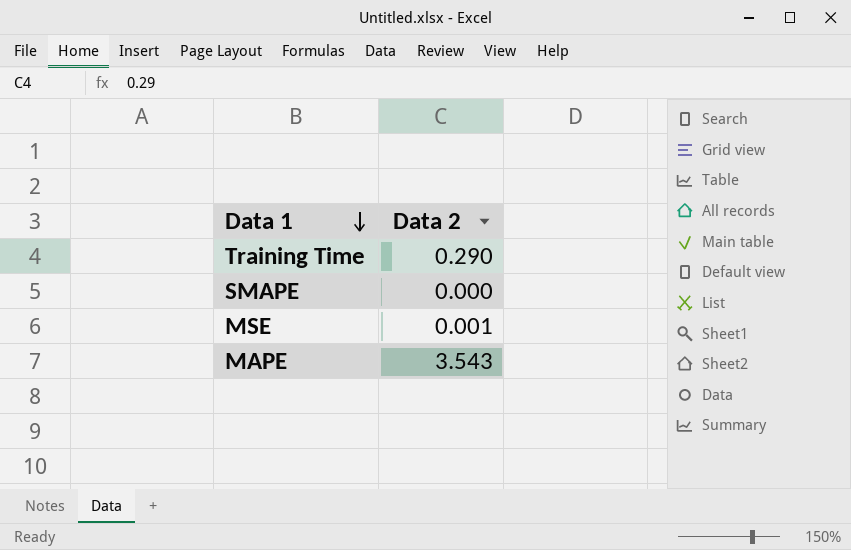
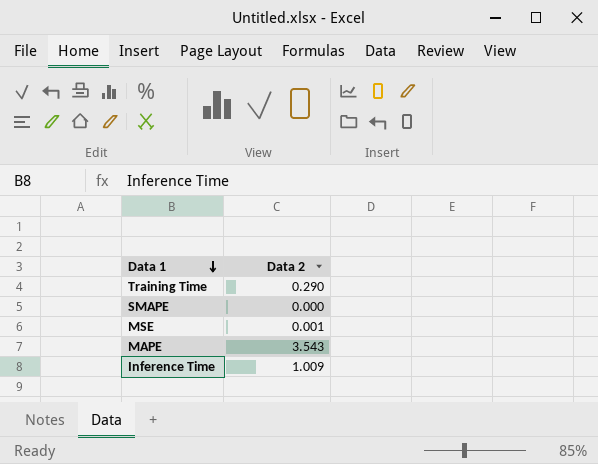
row Inference Time: none -> 1.009

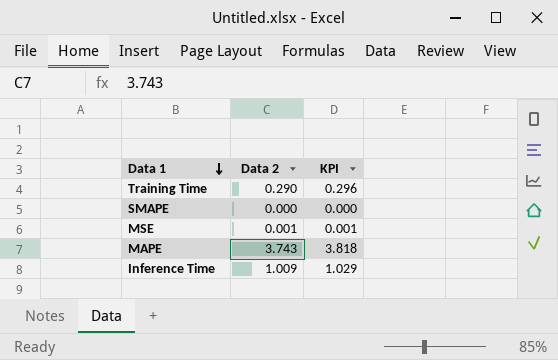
column KPI | formula: none -> [Data 2] * 1.02
MAPE | Data 2: 3.543 -> 3.743

